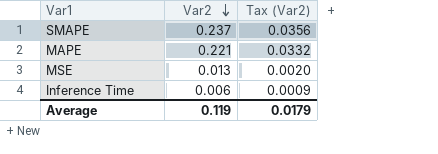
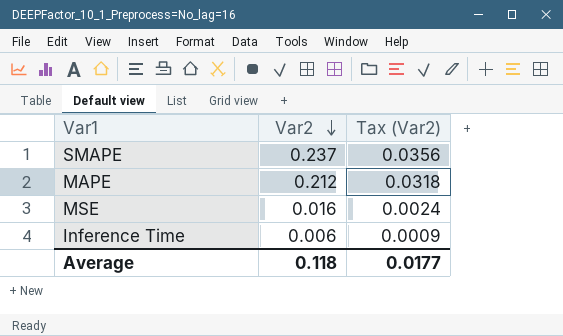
MAPE | Var2: 0.221 -> 0.212
MAPE | Tax (Var2): 0.0332 -> 0.0318
MSE | Var2: 0.013 -> 0.016
MSE | Tax (Var2): 0.0020 -> 0.0024
Average | Var2: 0.119 -> 0.118
Average | Tax (Var2): 0.0179 -> 0.0177

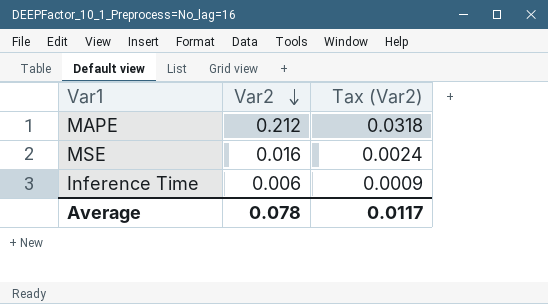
row SMAPE: 0.237 | 0.0356 -> none
Average | Var2: 0.118 -> 0.078
Average | Tax (Var2): 0.0177 -> 0.0117

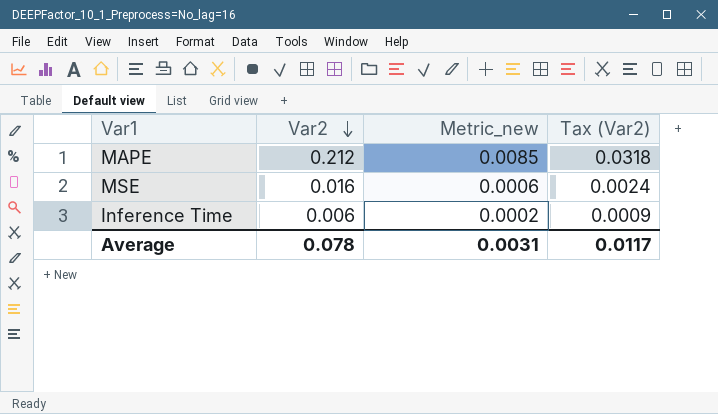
column Metric_new | formula: none -> [Var2] * 0.04

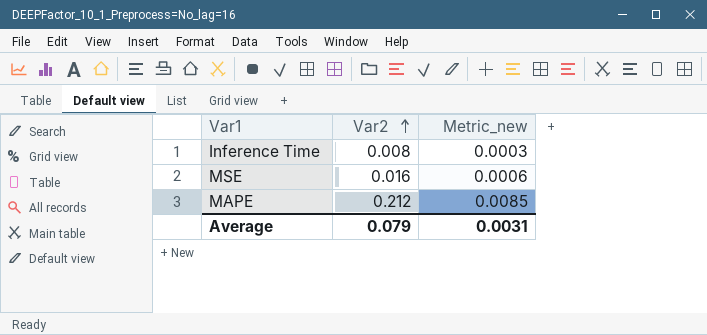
row order: Var2 descending -> Var2 ascending
column Tax (Var2) | formula: [Var2] * 0.15 -> none
Inference Time | Var2: 0.006 -> 0.008
Inference Time | Metric_new: 0.0002 -> 0.0003
Average | Var2: 0.078 -> 0.079

